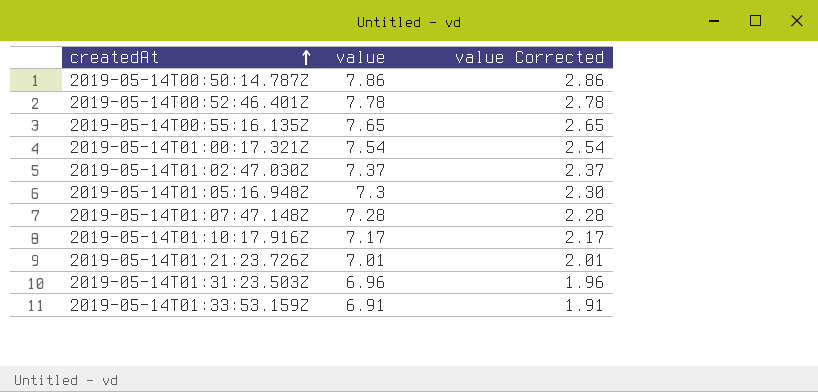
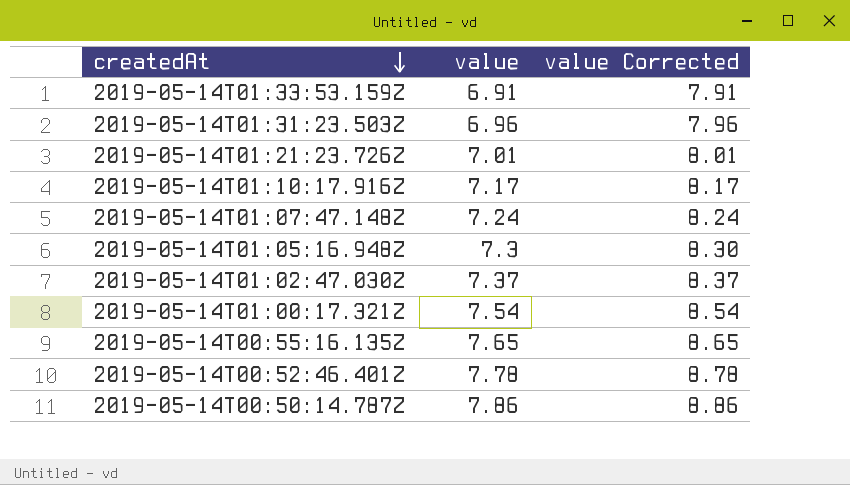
row order: createdAt ascending -> createdAt descending
column value Corrected | formula: [value] - 5 -> [value] + 1
2019-05-14T01:07:47.148Z | value: 7.28 -> 7.24

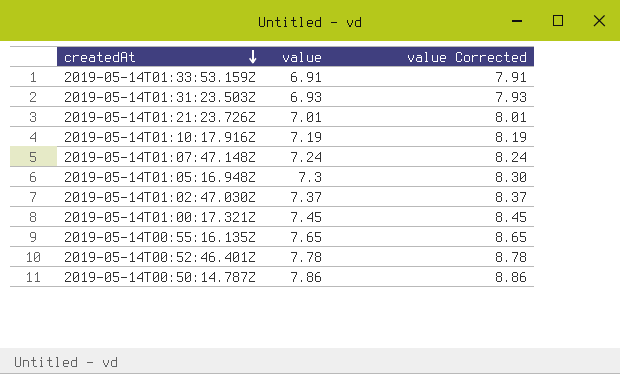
2019-05-14T01:31:23.503Z | value: 6.96 -> 6.93
2019-05-14T01:31:23.503Z | value Corrected: 7.96 -> 7.93
2019-05-14T01:10:17.916Z | value: 7.17 -> 7.19
2019-05-14T01:10:17.916Z | value Corrected: 8.17 -> 8.19
2019-05-14T01:00:17.321Z | value: 7.54 -> 7.45
2019-05-14T01:00:17.321Z | value Corrected: 8.54 -> 8.45

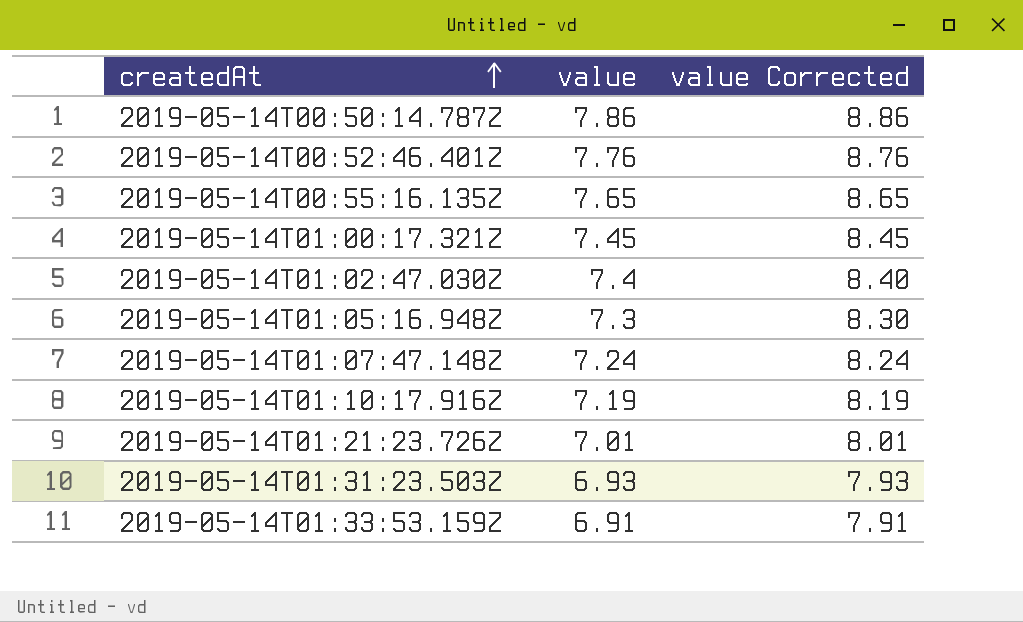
row order: createdAt descending -> createdAt ascending
2019-05-14T00:52:46.401Z | value: 7.78 -> 7.76
2019-05-14T00:52:46.401Z | value Corrected: 8.78 -> 8.76
2019-05-14T01:02:47.030Z | value: 7.37 -> 7.4
2019-05-14T01:02:47.030Z | value Corrected: 8.37 -> 8.40

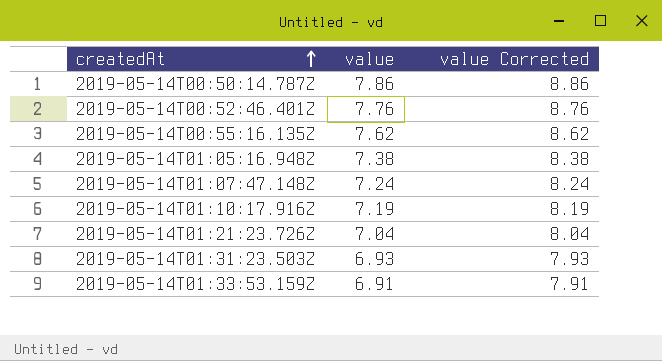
row 2019-05-14T01:00:17.321Z: 7.45 | 8.45 -> none
row 2019-05-14T01:02:47.030Z: 7.4 | 8.40 -> none
2019-05-14T00:55:16.135Z | value: 7.65 -> 7.62
2019-05-14T00:55:16.135Z | value Corrected: 8.65 -> 8.62
2019-05-14T01:05:16.948Z | value: 7.3 -> 7.38
2019-05-14T01:05:16.948Z | value Corrected: 8.30 -> 8.38
2019-05-14T01:21:23.726Z | value: 7.01 -> 7.04
2019-05-14T01:21:23.726Z | value Corrected: 8.01 -> 8.04

